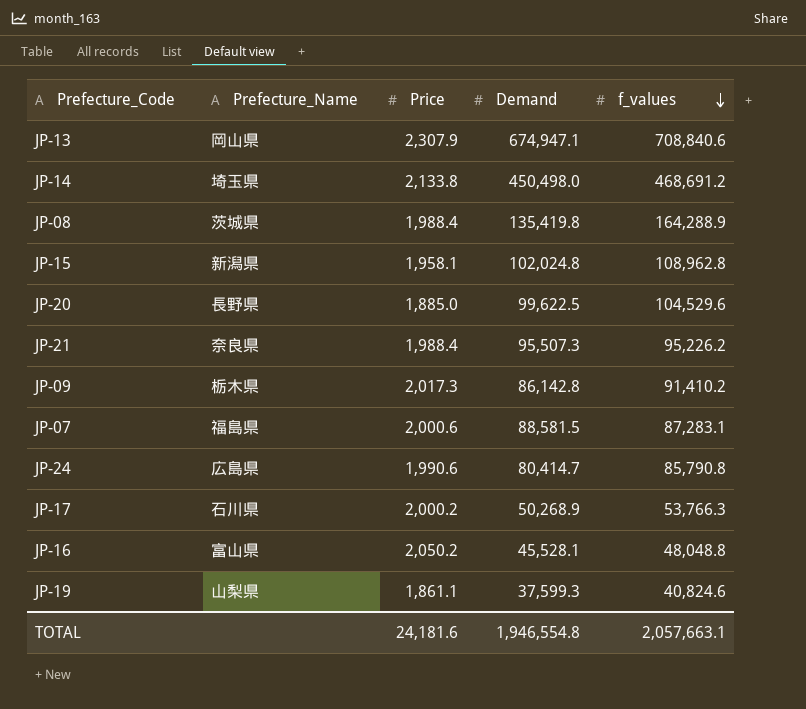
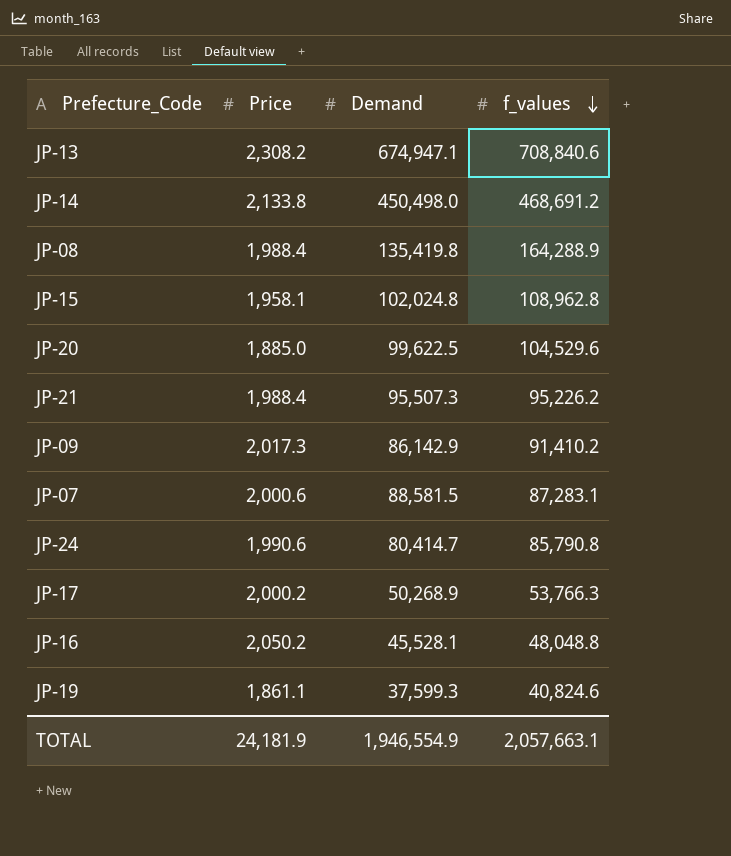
column Prefecture_Name | position: 2 -> none
JP-13 | Price: 2,307.9 -> 2,308.2
JP-09 | Demand: 86,142.8 -> 86,142.9
TOTAL | Price: 24,181.6 -> 24,181.9
TOTAL | Demand: 1,946,554.8 -> 1,946,554.9

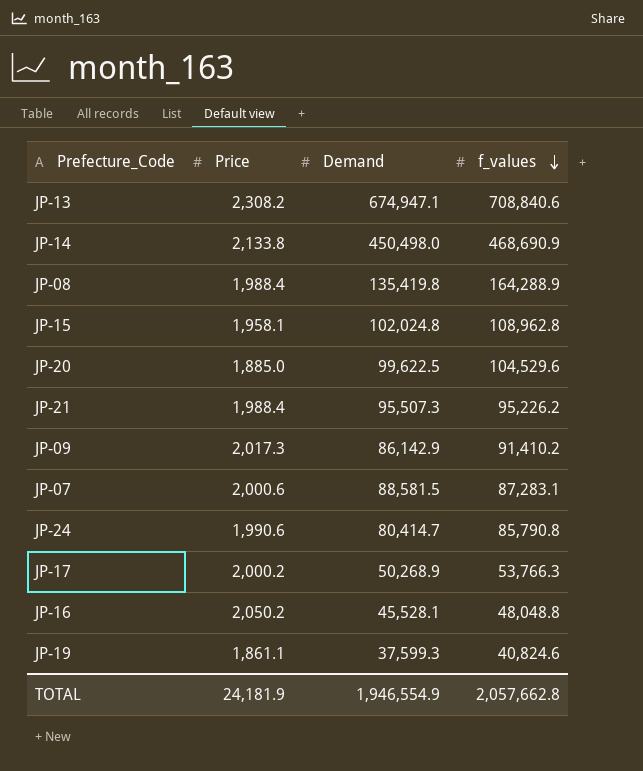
JP-14 | f_values: 468,691.2 -> 468,690.9
TOTAL | f_values: 2,057,663.1 -> 2,057,662.8

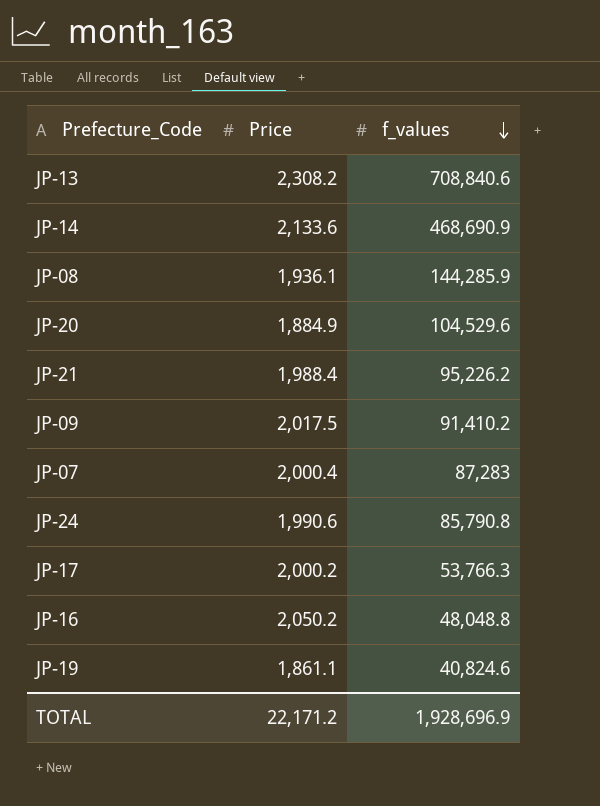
column Demand | position: 3 -> none
row JP-15: 1,958.1 | 102,024.8 | 108,962.8 -> none
JP-14 | Price: 2,133.8 -> 2,133.6
JP-08 | Price: 1,988.4 -> 1,936.1
JP-08 | f_values: 164,288.9 -> 144,285.9
JP-20 | Price: 1,885.0 -> 1,884.9
JP-09 | Price: 2,017.3 -> 2,017.5
JP-07 | Price: 2,000.6 -> 2,000.4
JP-07 | f_values: 87,283.1 -> 87,283
TOTAL | Price: 24,181.9 -> 22,171.2
TOTAL | f_values: 2,057,662.8 -> 1,928,696.9

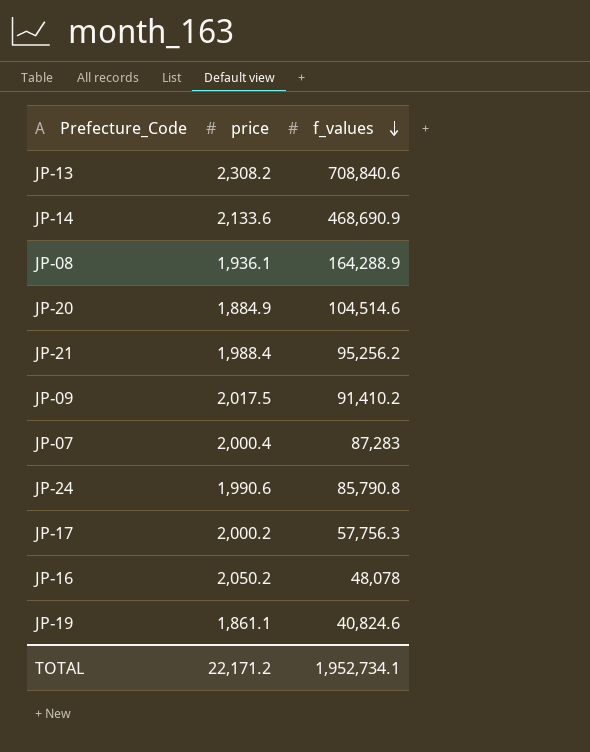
column name: Price -> price
JP-08 | f_values: 144,285.9 -> 164,288.9
JP-20 | f_values: 104,529.6 -> 104,514.6
JP-21 | f_values: 95,226.2 -> 95,256.2
JP-17 | f_values: 53,766.3 -> 57,756.3
JP-16 | f_values: 48,048.8 -> 48,078
TOTAL | f_values: 1,928,696.9 -> 1,952,734.1

